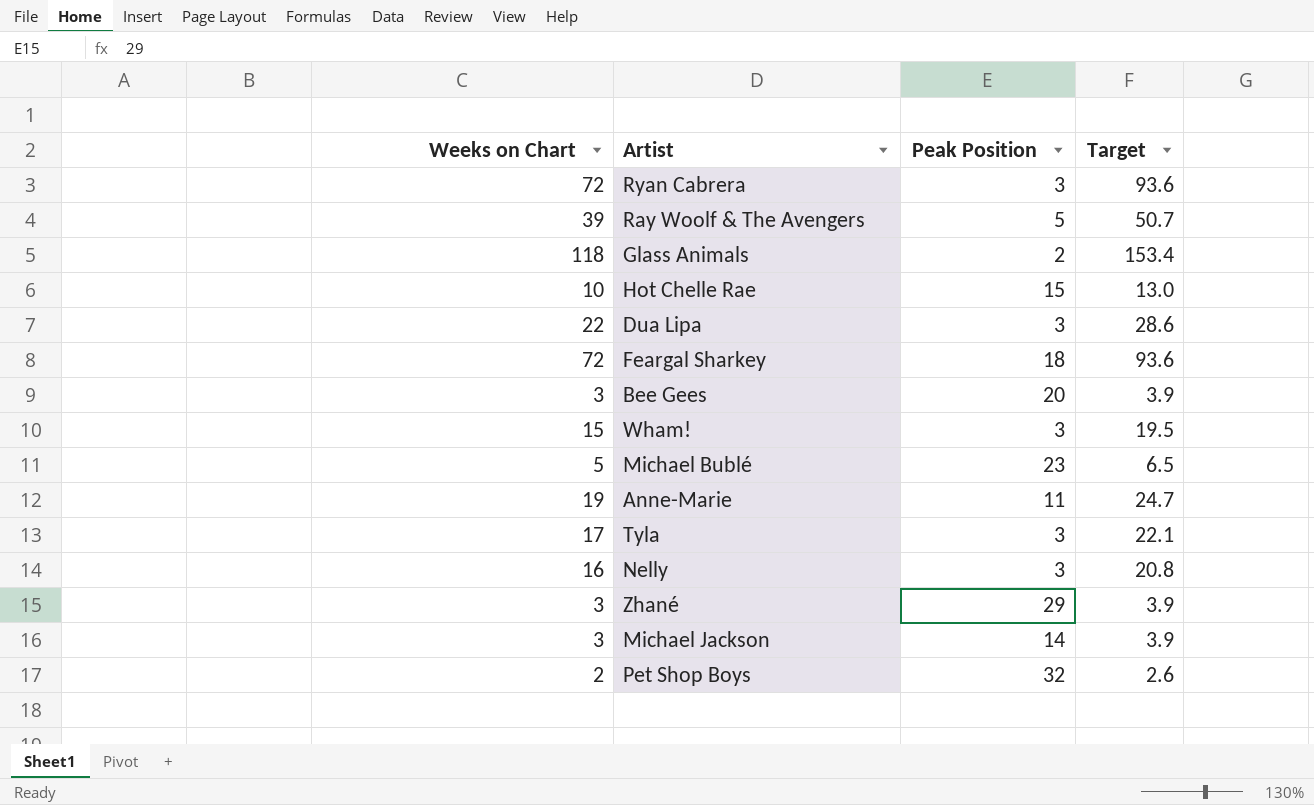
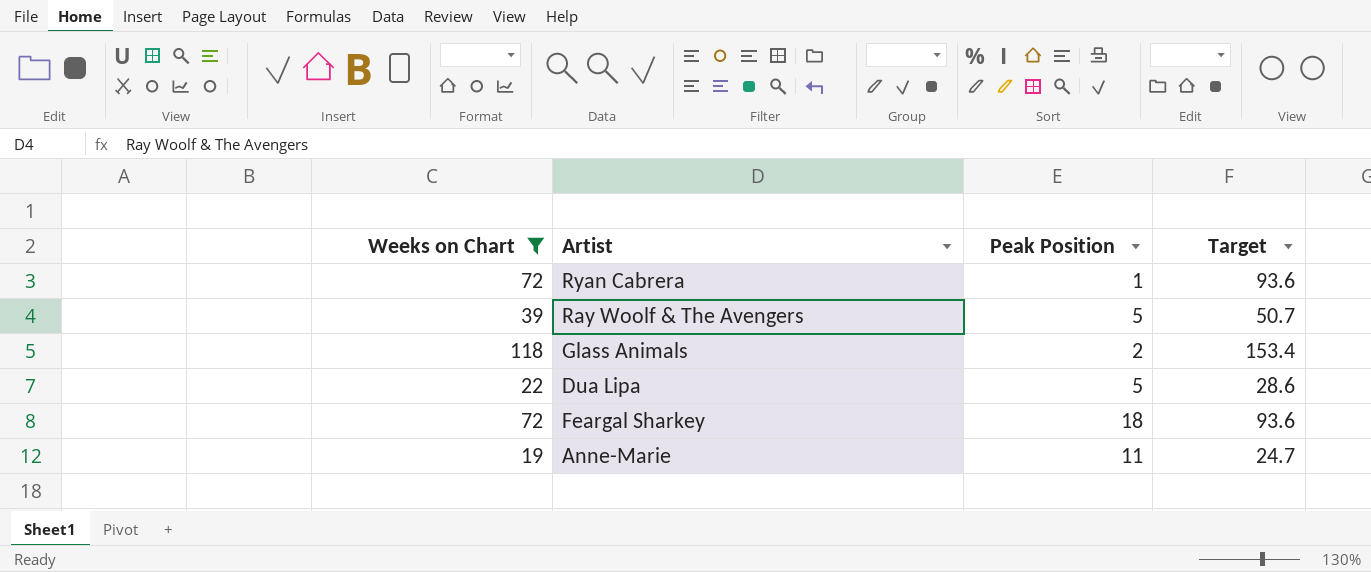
filter: none -> Weeks on Chart >= 19
Ryan Cabrera | Peak Position: 3 -> 1
Dua Lipa | Peak Position: 3 -> 5

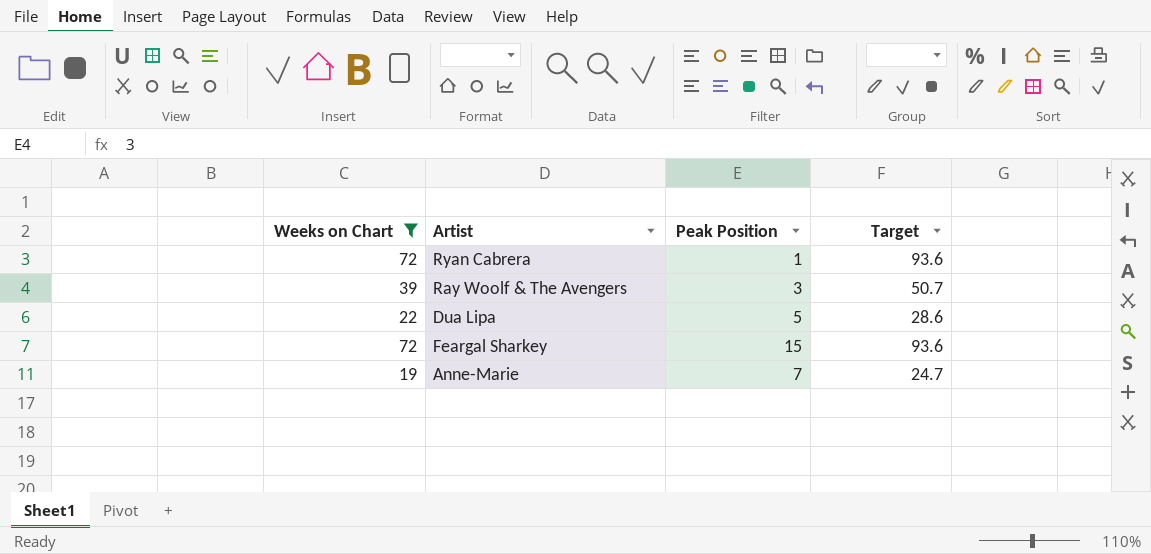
row Glass Animals: 118 | 2 | 153.4 -> none
Ray Woolf & The Avengers | Peak Position: 5 -> 3
Feargal Sharkey | Peak Position: 18 -> 15
Anne-Marie | Peak Position: 11 -> 7

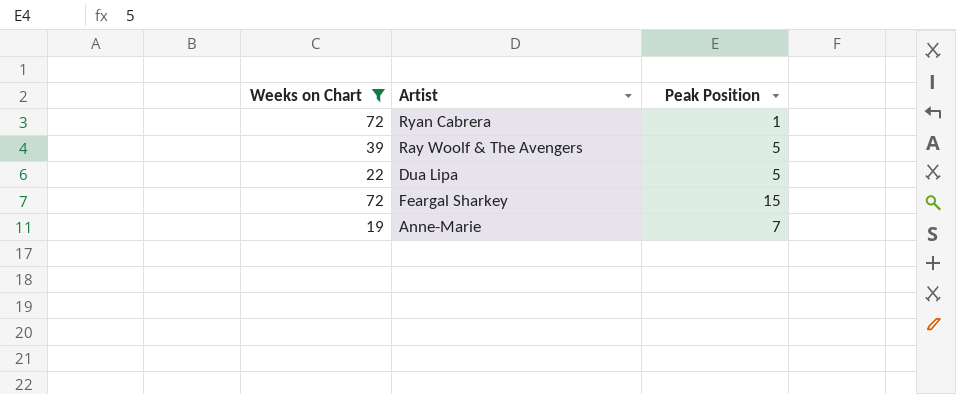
column Target | formula: [Weeks on Chart] * 1.3 -> none
Ray Woolf & The Avengers | Peak Position: 3 -> 5

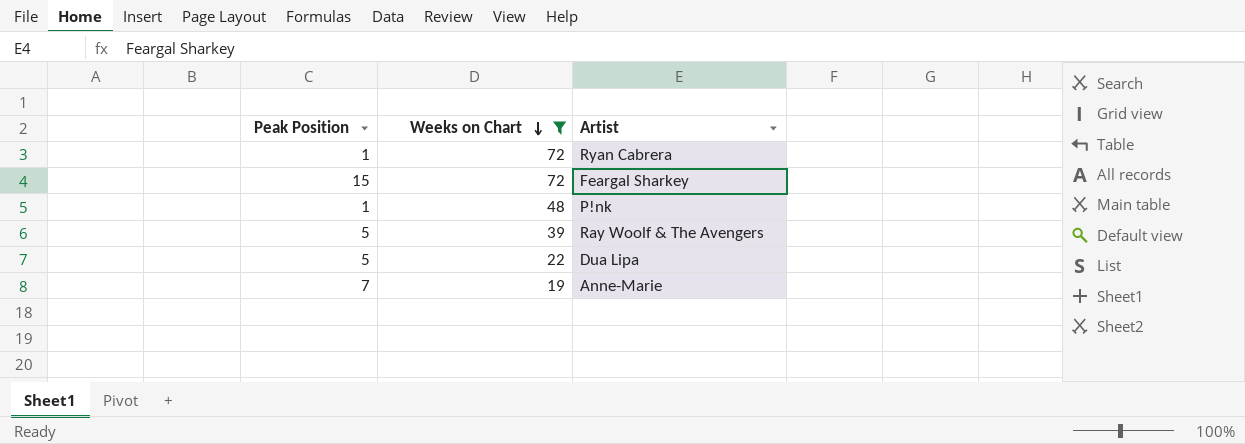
row order: none -> Weeks on Chart descending
column Peak Position | position: 3 -> 1
row P!nk: none -> 1 | 48

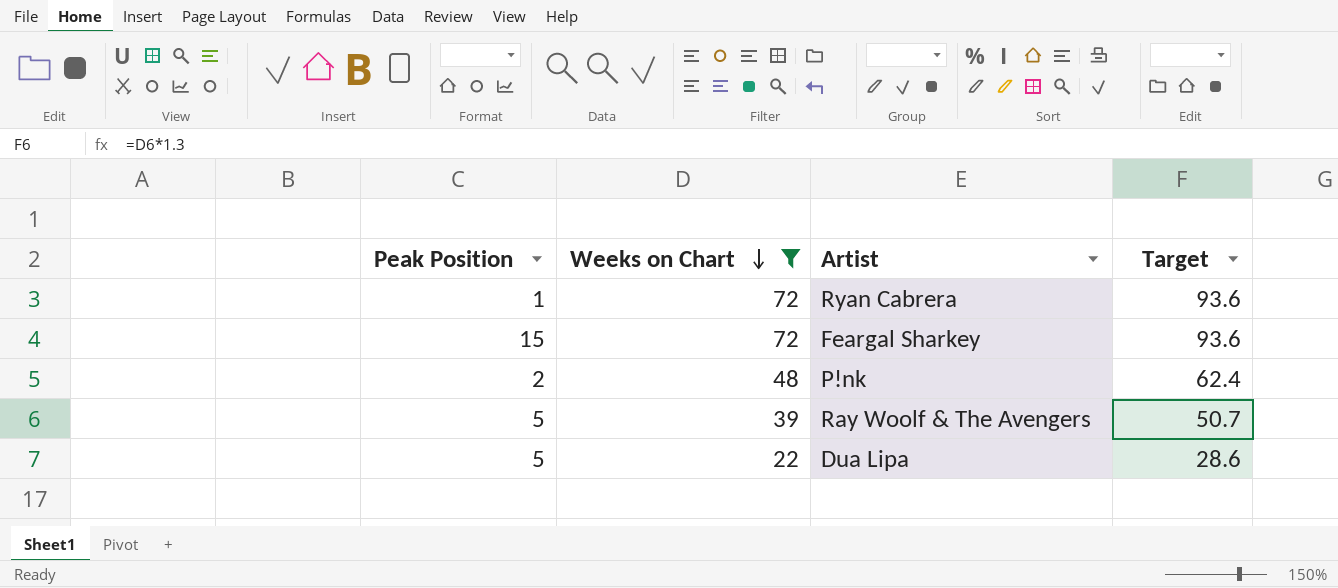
column Target | formula: none -> [Weeks on Chart] * 1.3
row Anne-Marie: 7 | 19 -> none
P!nk | Peak Position: 1 -> 2

